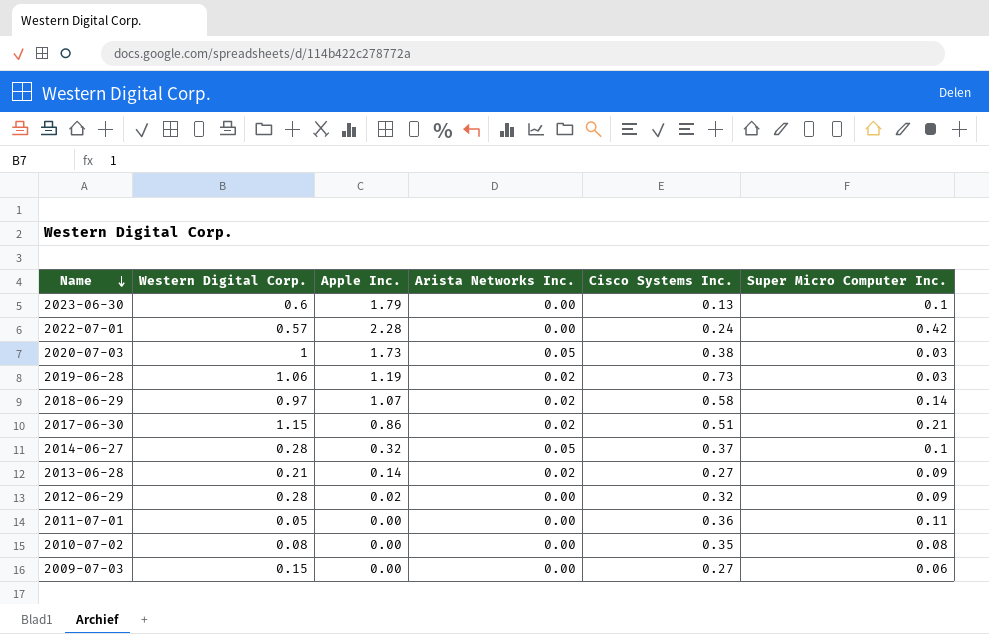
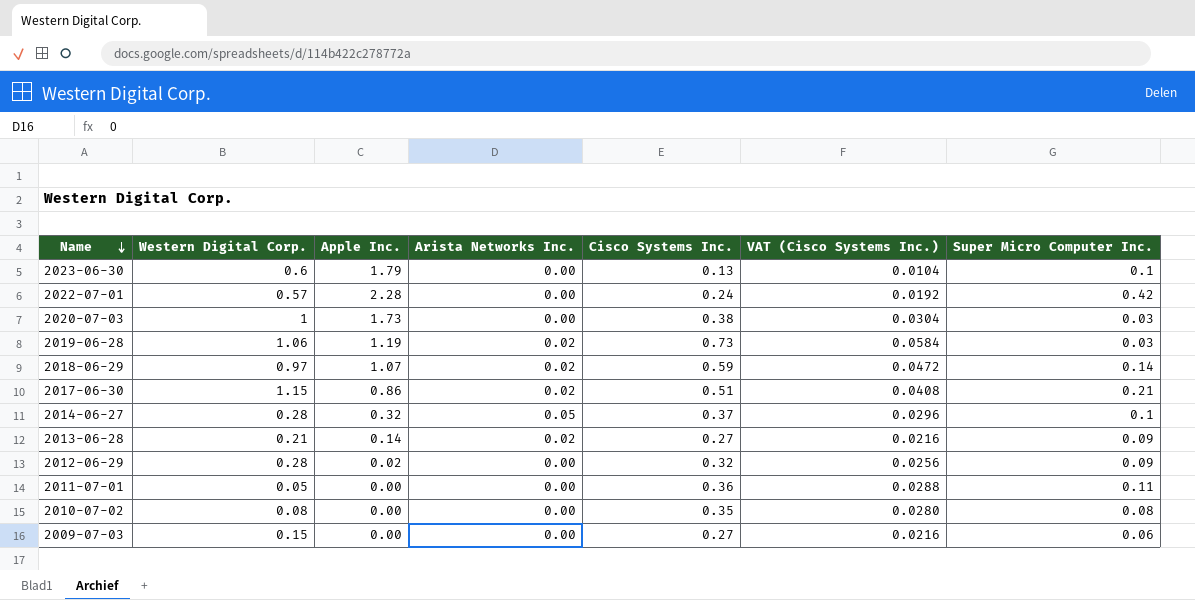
column VAT (Cisco Systems Inc.) | formula: none -> [Cisco Systems Inc.] * 0.08
2020-07-03 | Arista Networks Inc.: 0.05 -> 0.00
2018-06-29 | Cisco Systems Inc.: 0.58 -> 0.59

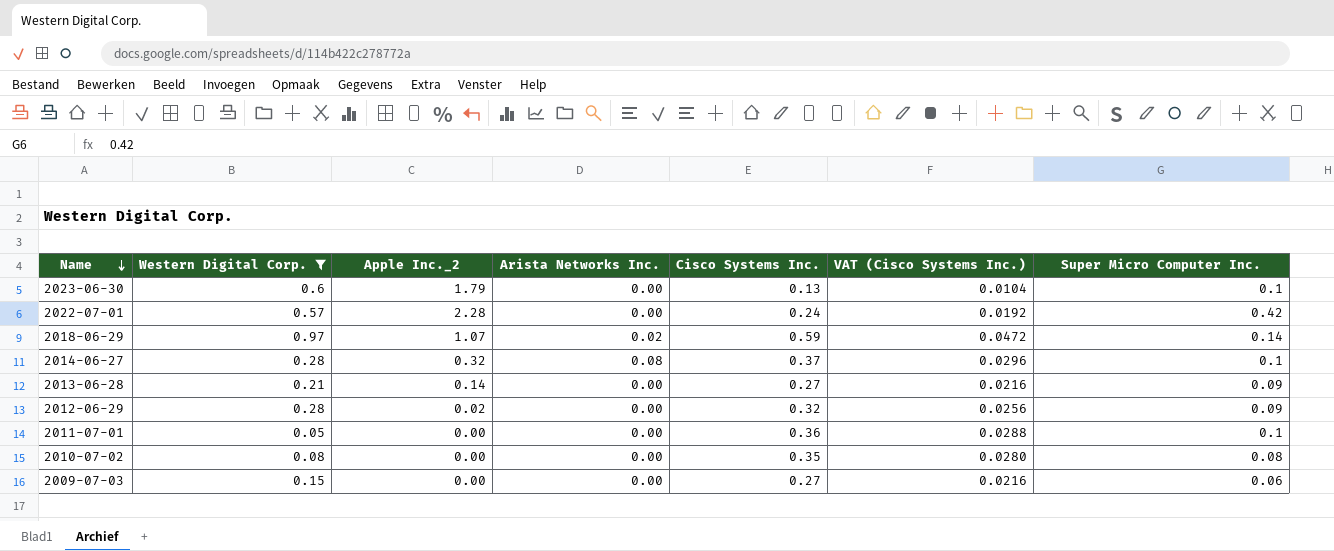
filter: none -> Western Digital Corp. <= 0.97
column name: Apple Inc. -> Apple Inc._2
2014-06-27 | Arista Networks Inc.: 0.05 -> 0.08
2013-06-28 | Arista Networks Inc.: 0.02 -> 0.00
2011-07-01 | Super Micro Computer Inc.: 0.11 -> 0.1

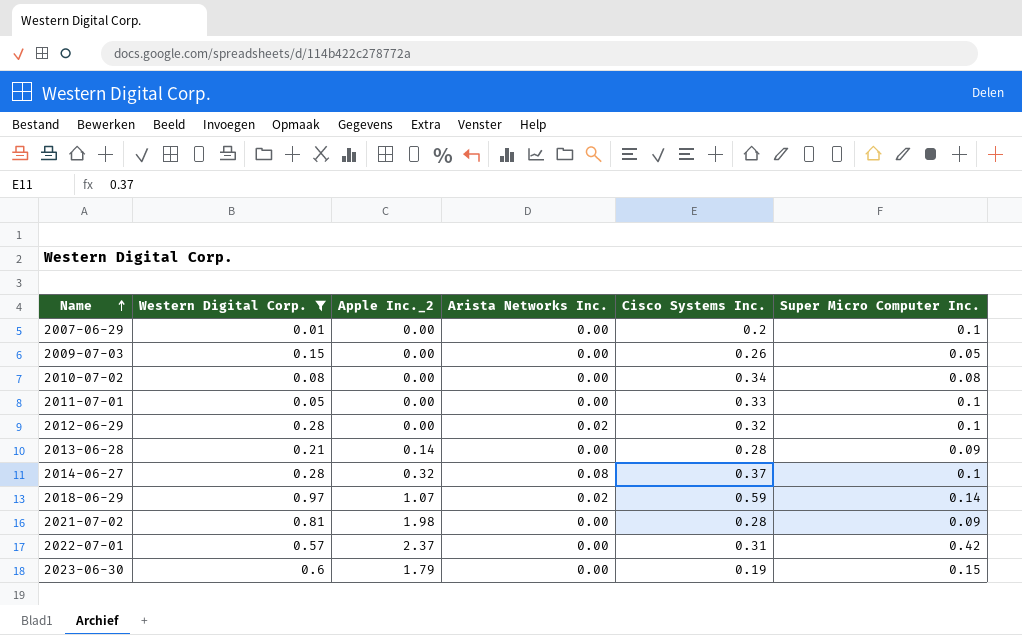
row order: Name descending -> Name ascending
column VAT (Cisco Systems Inc.) | formula: [Cisco Systems Inc.] * 0.08 -> none
row 2007-06-29: none -> 0.01 | 0.00 | 0.00 | 0.2 | 0.1
2009-07-03 | Cisco Systems Inc.: 0.27 -> 0.26
2009-07-03 | Super Micro Computer Inc.: 0.06 -> 0.05
2010-07-02 | Cisco Systems Inc.: 0.35 -> 0.34
2011-07-01 | Cisco Systems Inc.: 0.36 -> 0.33
2012-06-29 | Apple Inc._2: 0.02 -> 0.00
2012-06-29 | Arista Networks Inc.: 0.00 -> 0.02
2012-06-29 | Super Micro Computer Inc.: 0.09 -> 0.1
2013-06-28 | Cisco Systems Inc.: 0.27 -> 0.28
row 2021-07-02: none -> 0.81 | 1.98 | 0.00 | 0.28 | 0.09
2022-07-01 | Apple Inc._2: 2.28 -> 2.37
2022-07-01 | Cisco Systems Inc.: 0.24 -> 0.31
2023-06-30 | Cisco Systems Inc.: 0.13 -> 0.19
2023-06-30 | Super Micro Computer Inc.: 0.1 -> 0.15

